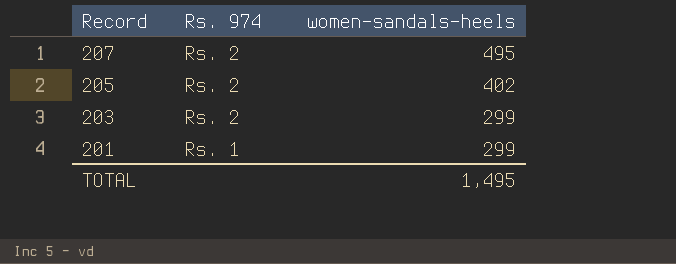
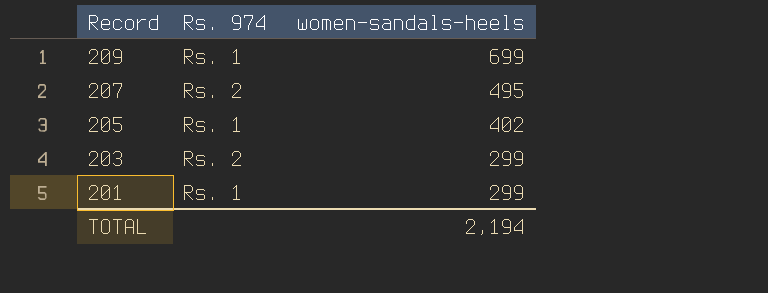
row 209: none -> Rs. 1 | 699
205 | Rs. 974: Rs. 2 -> Rs. 1
TOTAL | women-sandals-heels: 1,495 -> 2,194

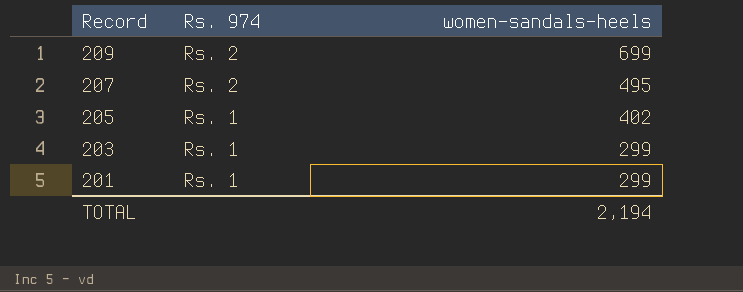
209 | Rs. 974: Rs. 1 -> Rs. 2
203 | Rs. 974: Rs. 2 -> Rs. 1

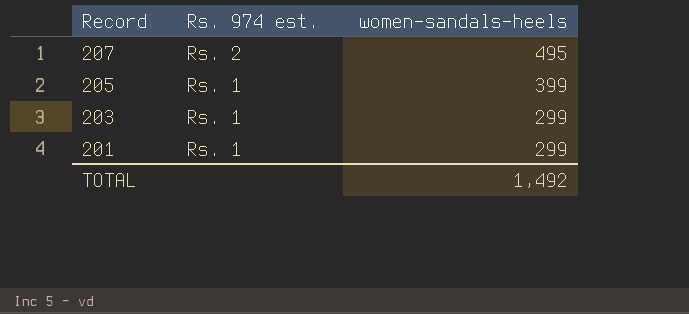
column name: Rs. 974 -> Rs. 974 est.
row 209: Rs. 2 | 699 -> none
205 | women-sandals-heels: 402 -> 399
TOTAL | women-sandals-heels: 2,194 -> 1,492

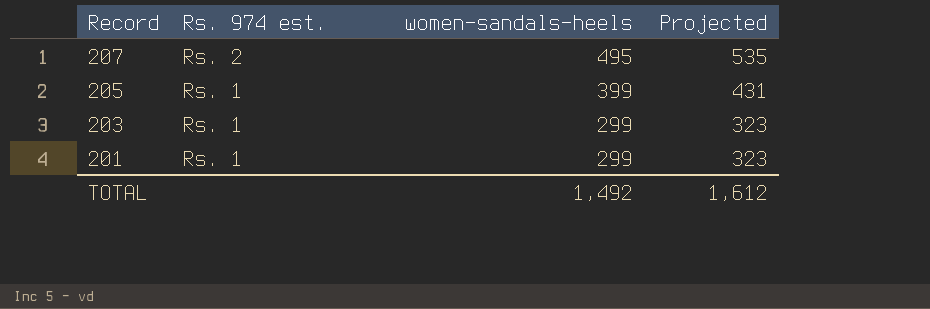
column Projected | formula: none -> [women-sandals-heels] * 1.08

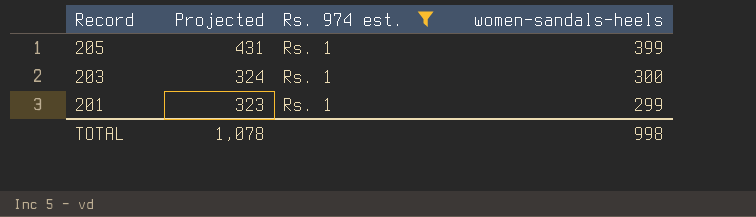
filter: none -> Rs. 974 est. = Rs. 1
column Projected | position: 4 -> 2
203 | Projected: 323 -> 324
203 | women-sandals-heels: 299 -> 300
TOTAL | Projected: 1,612 -> 1,078
TOTAL | women-sandals-heels: 1,492 -> 998

